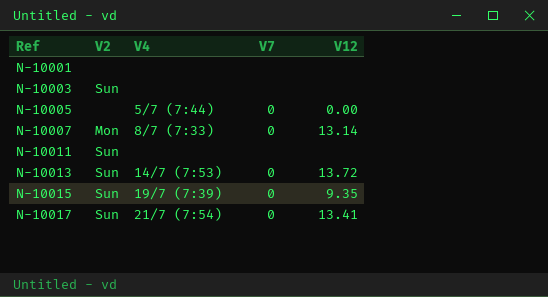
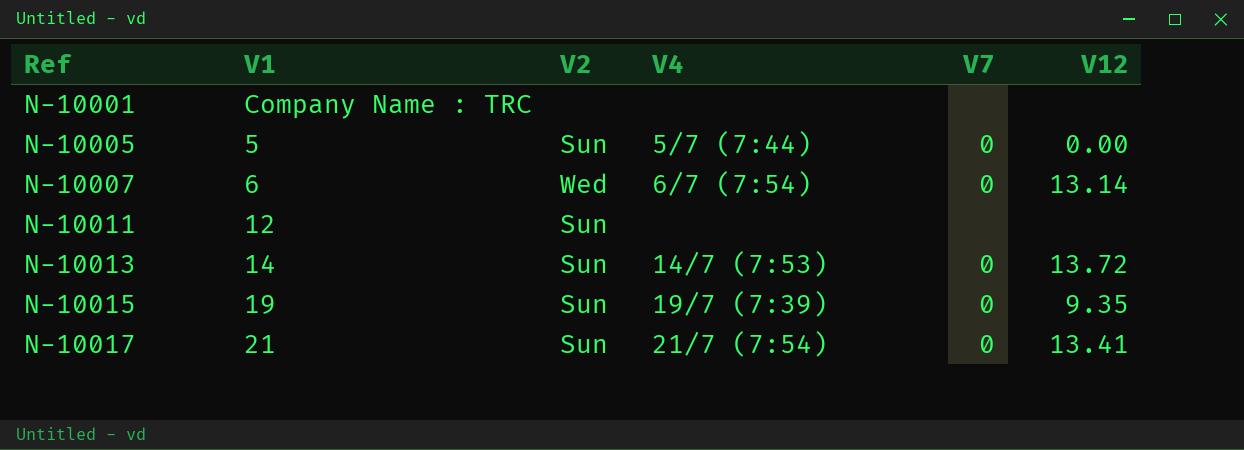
column V1 | position: none -> 2
row N-10003: Sun | none | none | none -> none
N-10005 | V2: none -> Sun
N-10007 | V2: Mon -> Wed
N-10007 | V4: 8/7 (7:33) -> 6/7 (7:54)

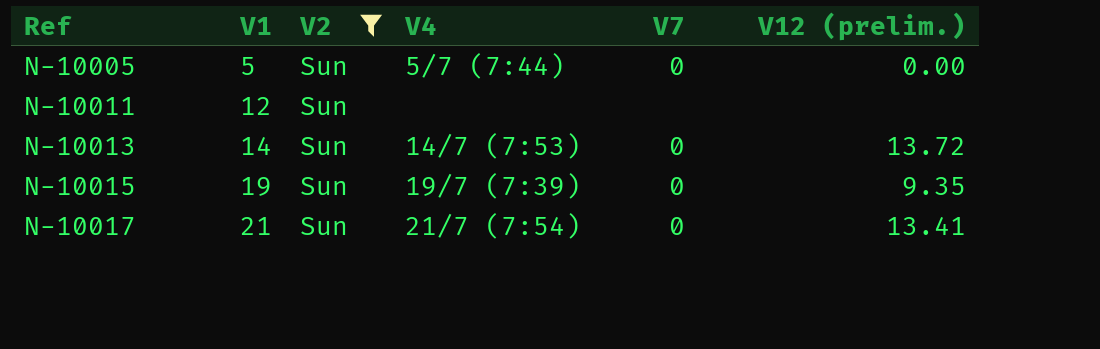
filter: none -> V2 = Sun
column name: V12 -> V12 (prelim.)

